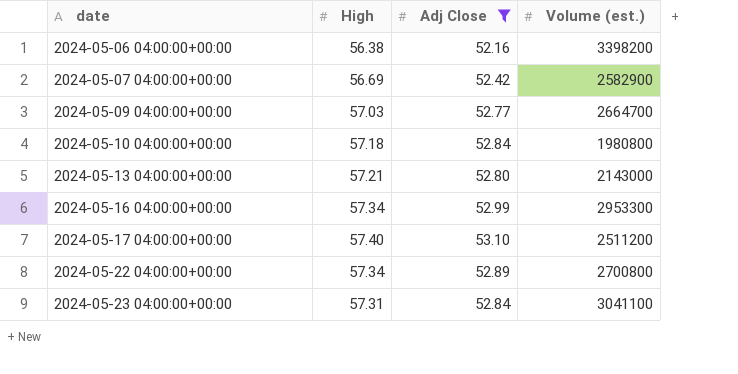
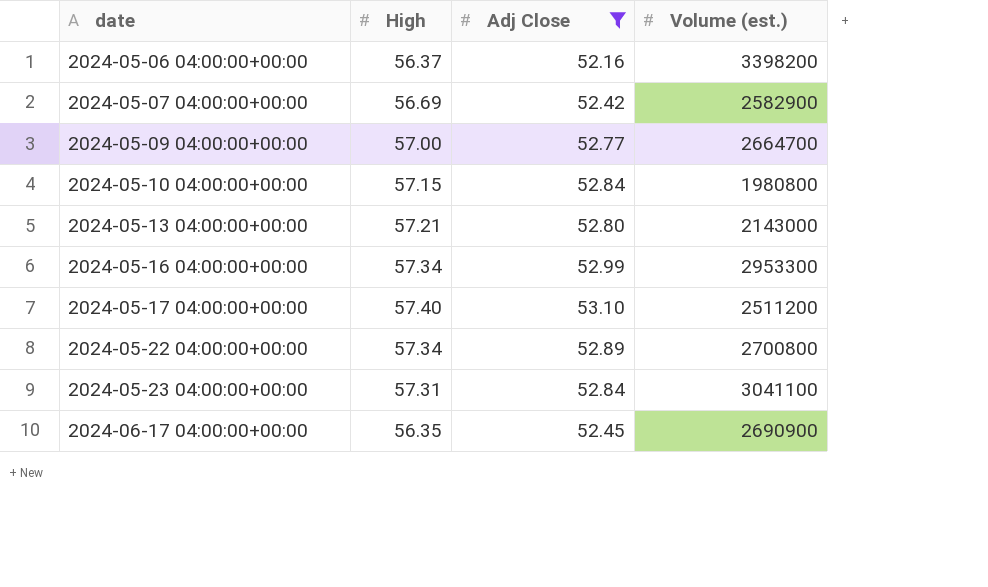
2024-05-06 04:00:00+00:00 | High: 56.38 -> 56.37
2024-05-09 04:00:00+00:00 | High: 57.03 -> 57.00
2024-05-10 04:00:00+00:00 | High: 57.18 -> 57.15
row 2024-06-17 04:00:00+00:00: none -> 56.35 | 52.45 | 2690900

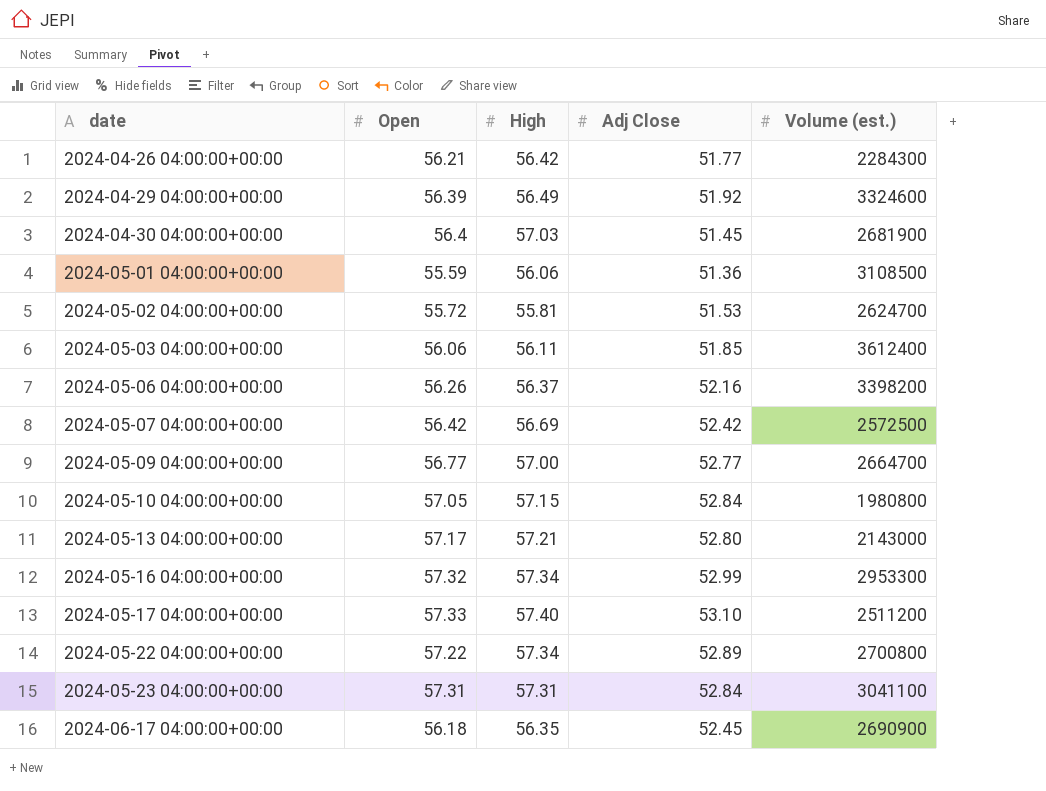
filter: Adj Close >= 52.16 -> none
column Open | position: none -> 2
2024-05-07 04:00:00+00:00 | Volume (est.): 2582900 -> 2572500

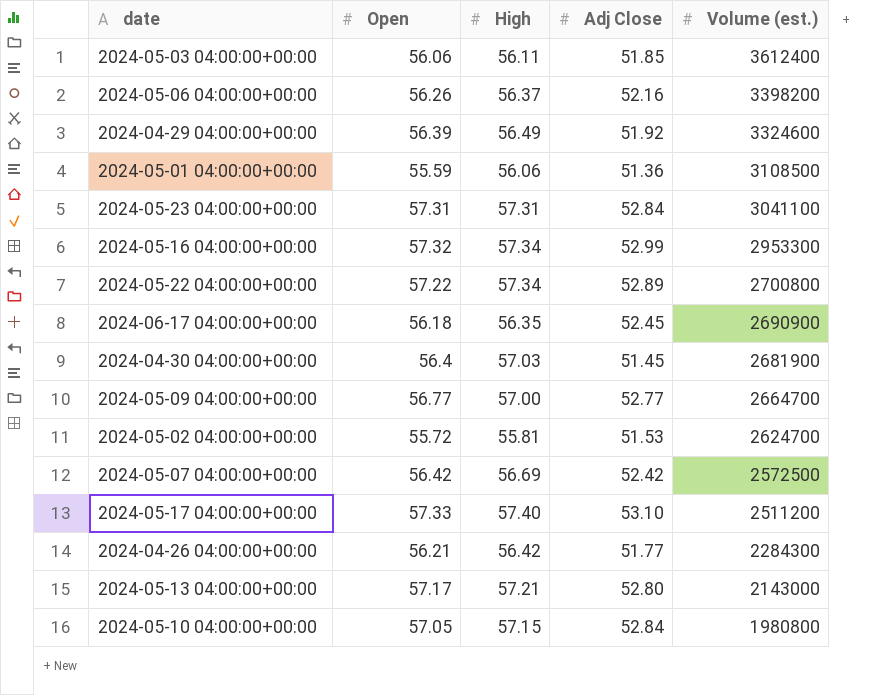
row order: date ascending -> Volume (est.) descending

